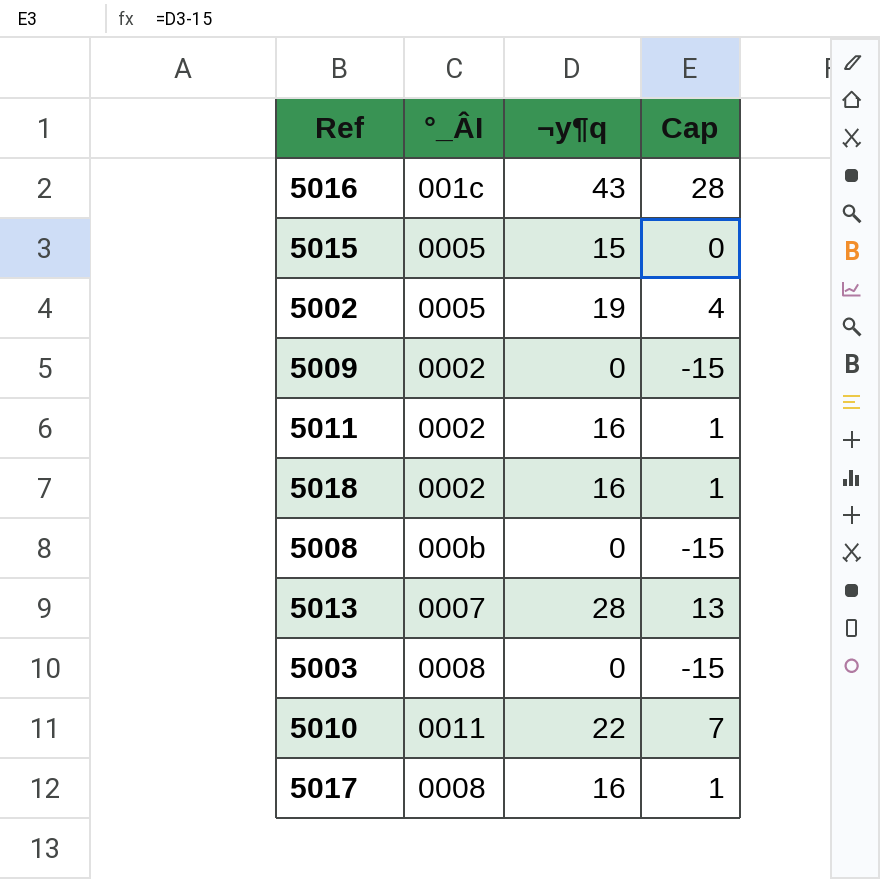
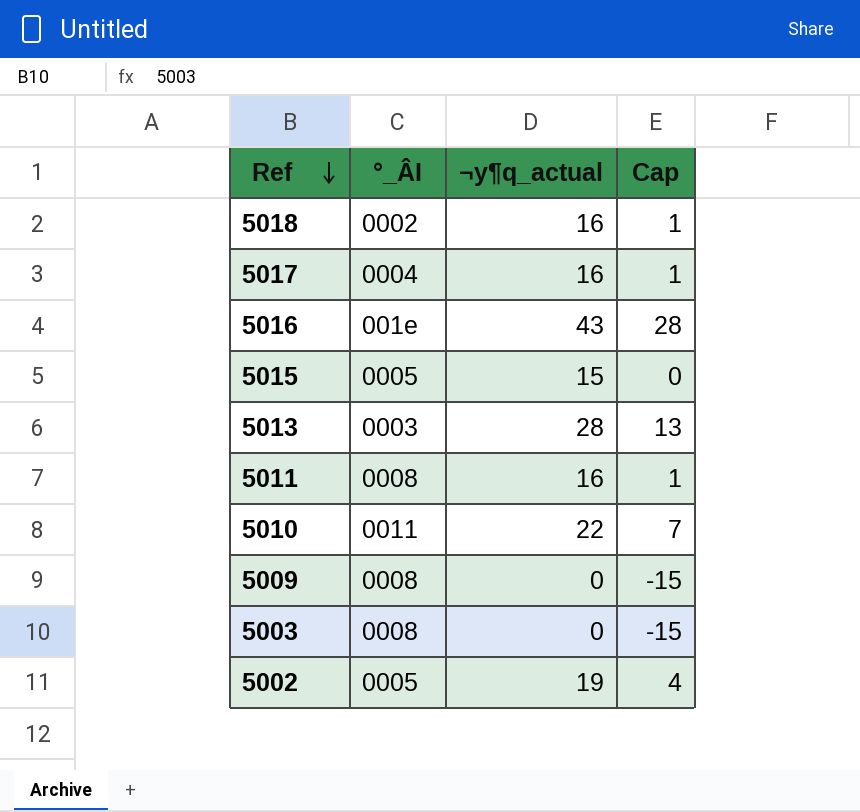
row order: none -> Ref descending
column name: ¬y¶q -> ¬y¶q_actual
row 5008: 000b | 0 | -15 -> none
5017 | °_ÂI: 0008 -> 0004
5016 | °_ÂI: 001c -> 001e
5013 | °_ÂI: 0007 -> 0003
5011 | °_ÂI: 0002 -> 0008
5009 | °_ÂI: 0002 -> 0008

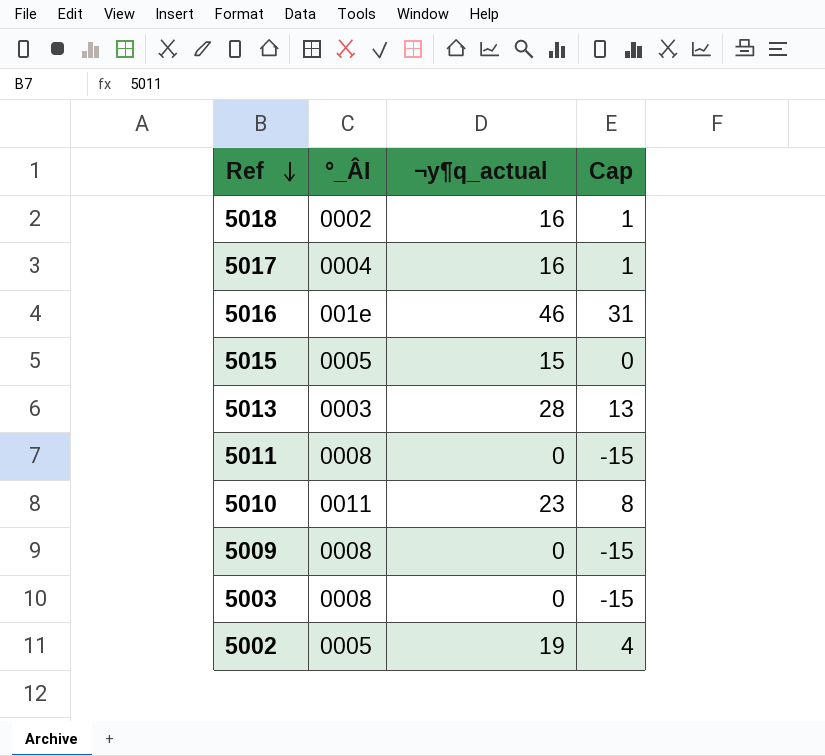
5016 | ¬y¶q_actual: 43 -> 46
5016 | Cap: 28 -> 31
5011 | ¬y¶q_actual: 16 -> 0
5011 | Cap: 1 -> -15
5010 | ¬y¶q_actual: 22 -> 23
5010 | Cap: 7 -> 8

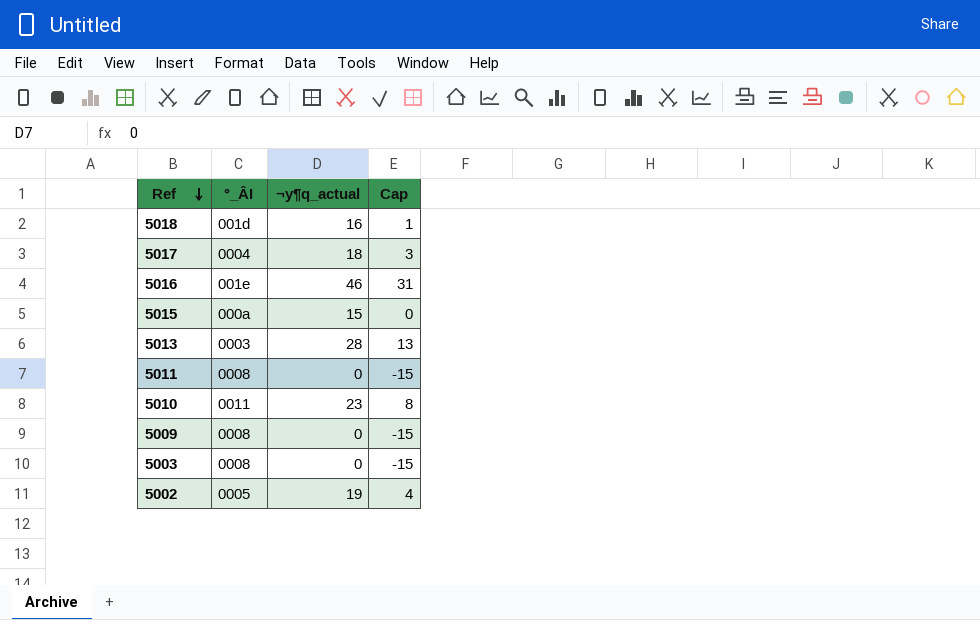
5018 | °_ÂI: 0002 -> 001d
5017 | ¬y¶q_actual: 16 -> 18
5017 | Cap: 1 -> 3
5015 | °_ÂI: 0005 -> 000a

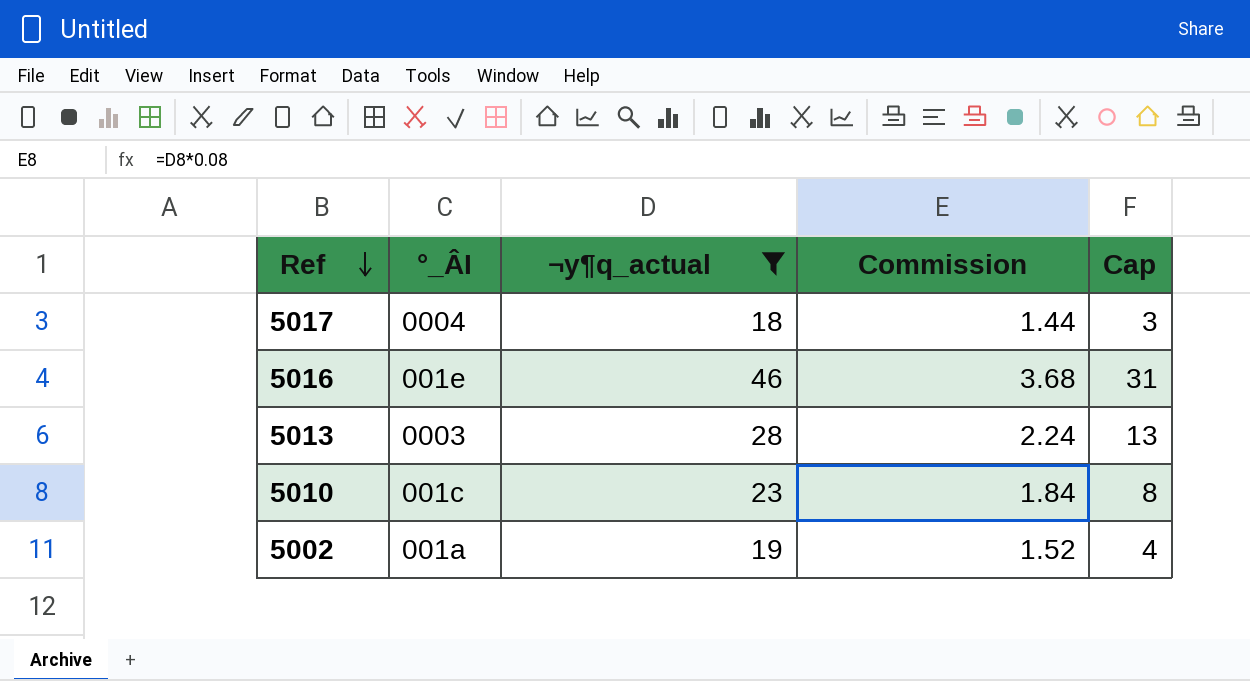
filter: none -> ¬y¶q_actual >= 18
column Commission | formula: none -> [¬y¶q_actual] * 0.08
5010 | °_ÂI: 0011 -> 001c
5002 | °_ÂI: 0005 -> 001a

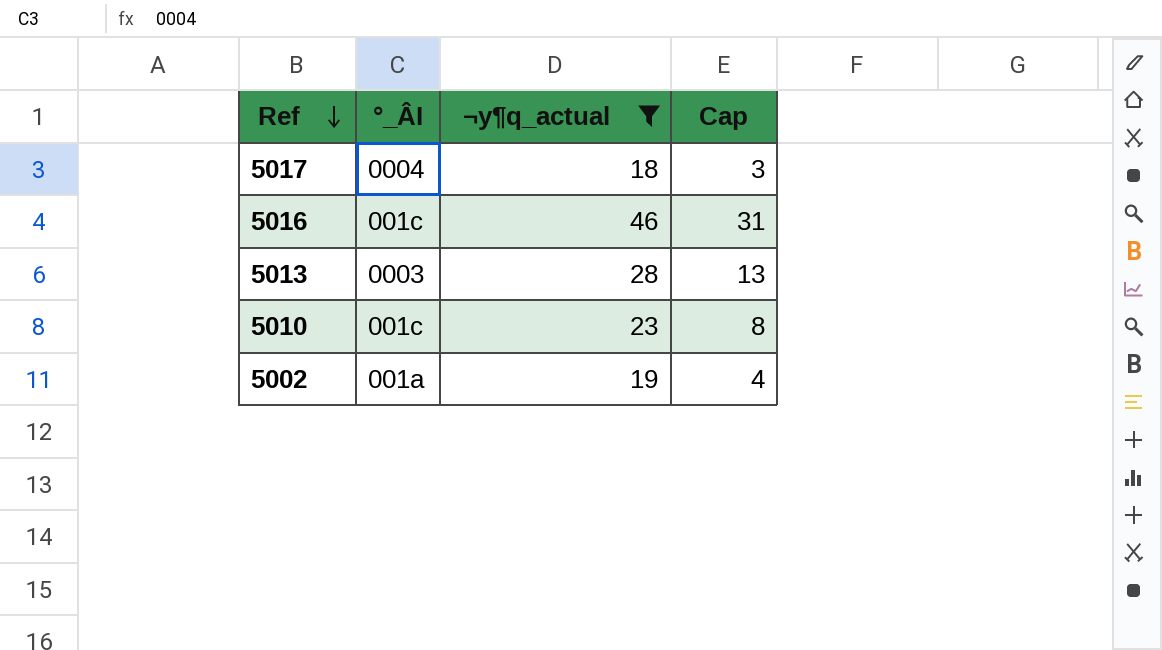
column Commission | formula: [¬y¶q_actual] * 0.08 -> none
5016 | °_ÂI: 001e -> 001c

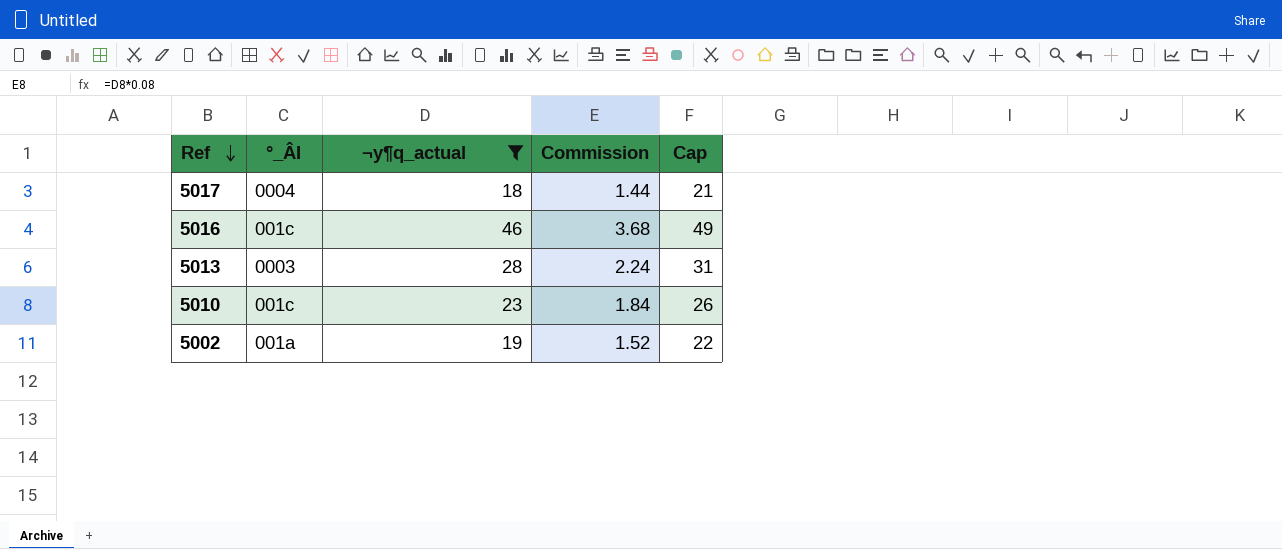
column Commission | formula: none -> [¬y¶q_actual] * 0.08
column Cap | formula: [¬y¶q_actual] - 15 -> [¬y¶q_actual] + 3

